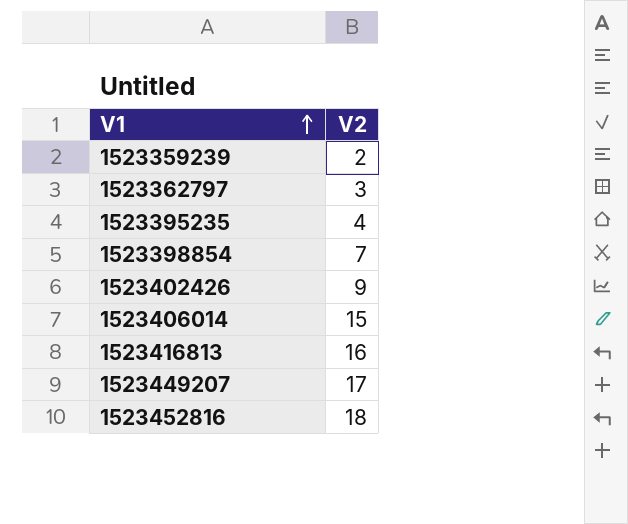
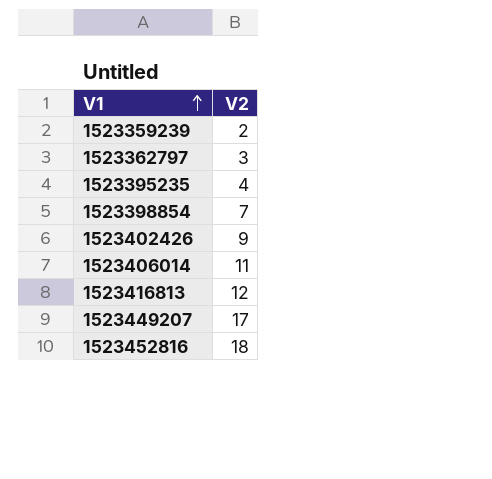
1523406014 | V2: 15 -> 11
1523416813 | V2: 16 -> 12

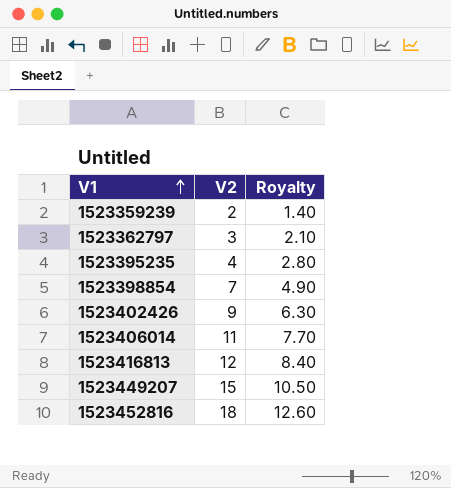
column Royalty | formula: none -> [V2] * 0.7
1523449207 | V2: 17 -> 15

